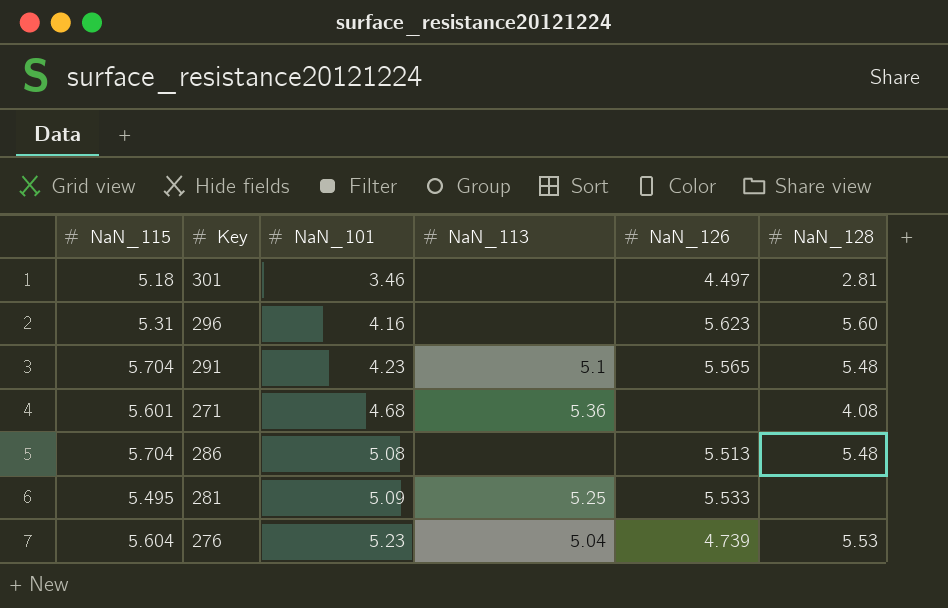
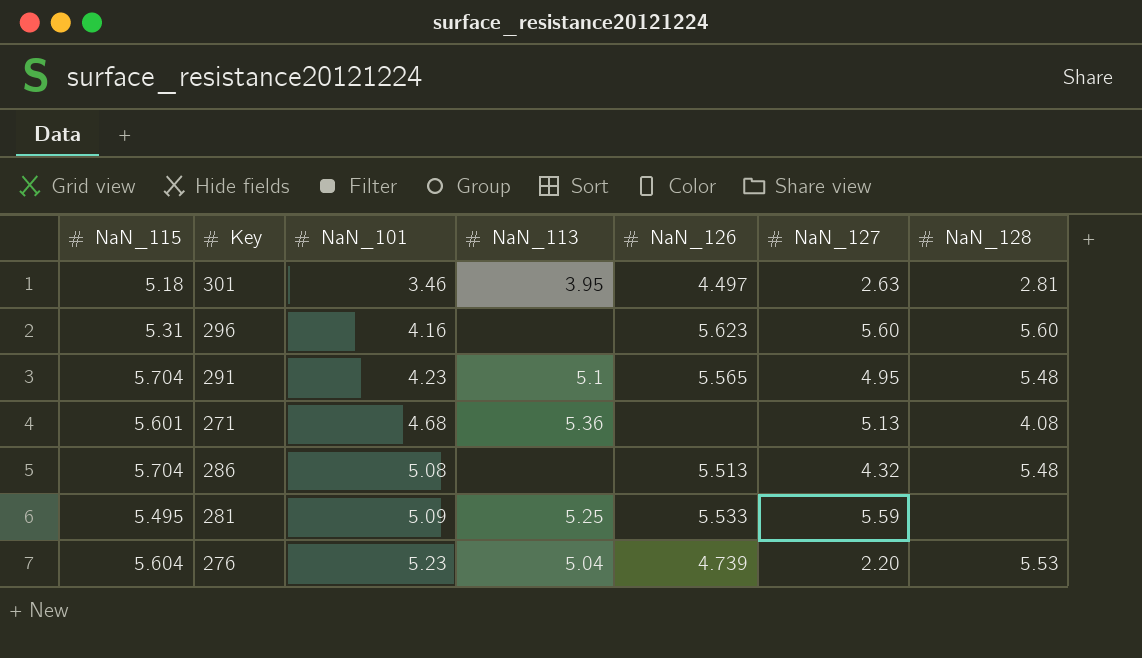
column NaN_127 | position: none -> 6
301 | NaN_113: none -> 3.95

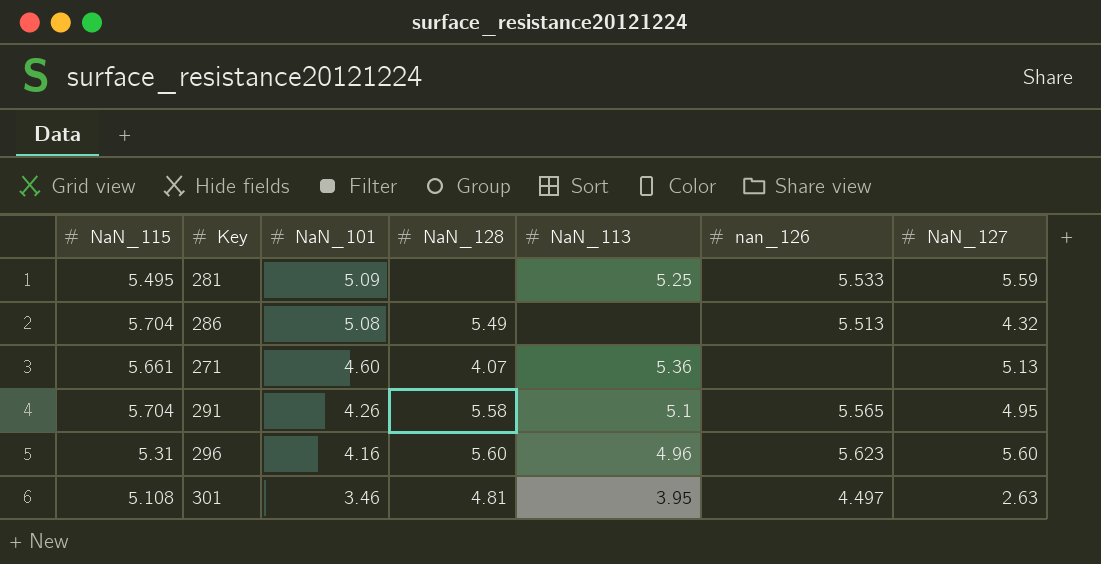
row order: NaN_101 ascending -> NaN_101 descending
column NaN_128 | position: 7 -> 4
column name: NaN_126 -> nan_126
row 276: 5.604 | 5.23 | 5.04 | 4.739 | 2.20 | 5.53 -> none
286 | NaN_128: 5.48 -> 5.49
271 | NaN_115: 5.601 -> 5.661
271 | NaN_101: 4.68 -> 4.60
271 | NaN_128: 4.08 -> 4.07
291 | NaN_101: 4.23 -> 4.26
291 | NaN_128: 5.48 -> 5.58
296 | NaN_113: none -> 4.96
301 | NaN_115: 5.18 -> 5.108
301 | NaN_128: 2.81 -> 4.81

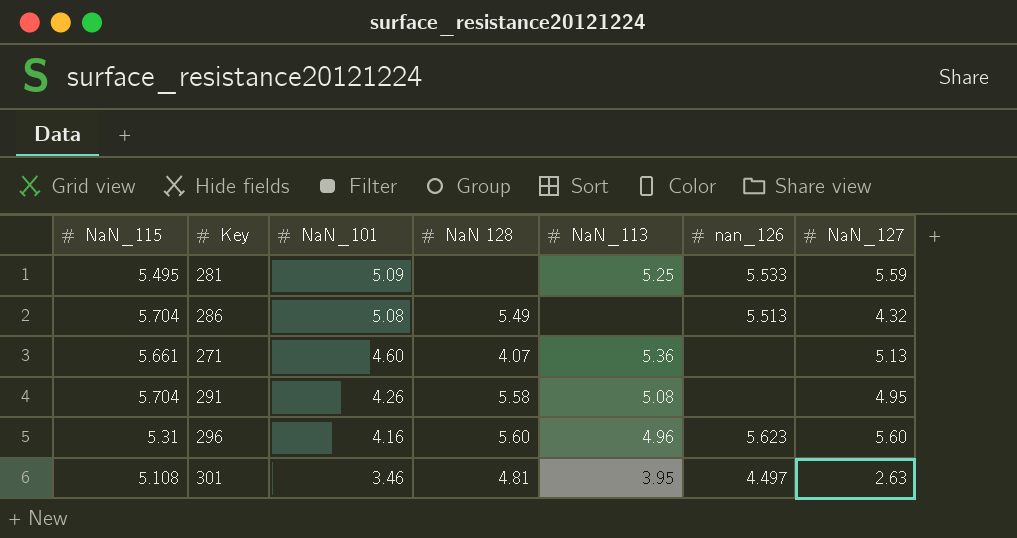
column name: NaN_128 -> NaN 128
291 | NaN_113: 5.1 -> 5.08
291 | nan_126: 5.565 -> none

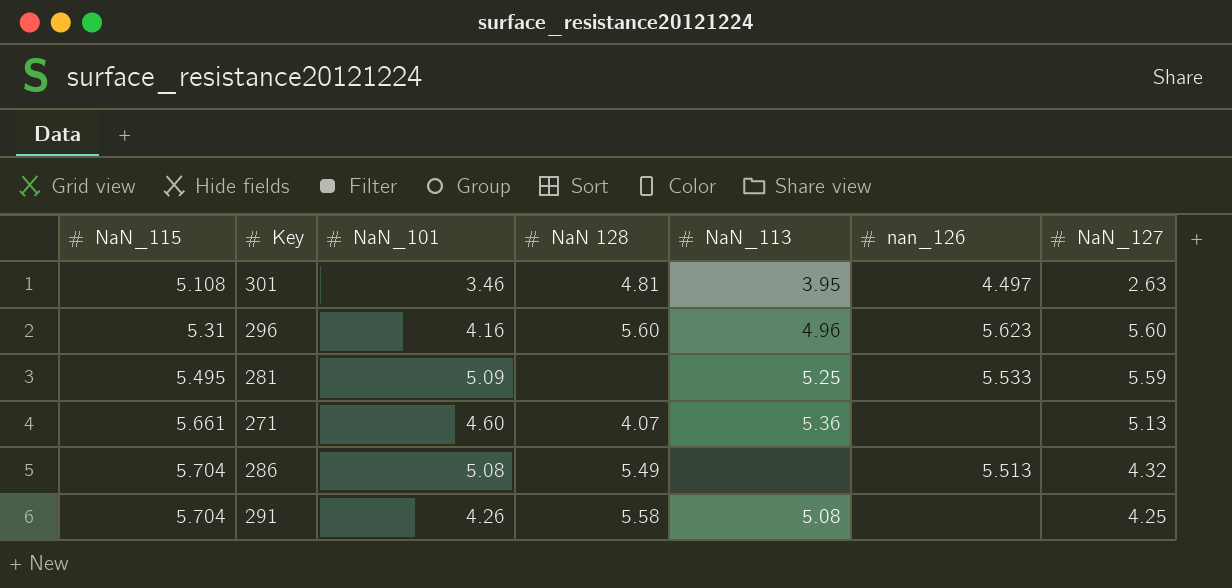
row order: NaN_101 descending -> NaN_115 ascending
291 | NaN_127: 4.95 -> 4.25

